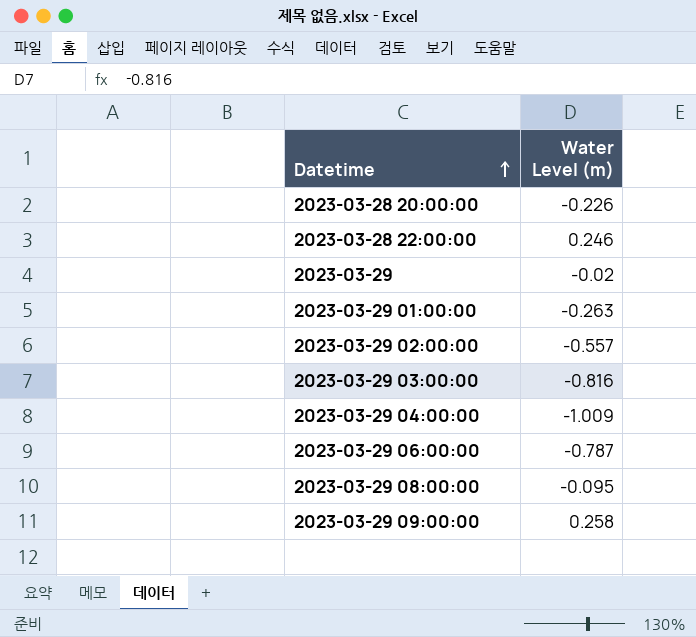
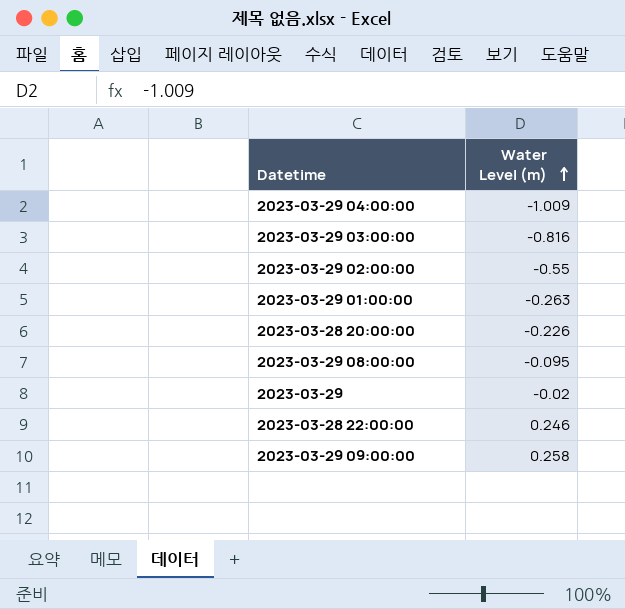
row order: Datetime ascending -> Water Level (m) ascending
row 2023-03-29 06:00:00: -0.787 -> none
2023-03-29 02:00:00 | Water Level (m): -0.557 -> -0.55

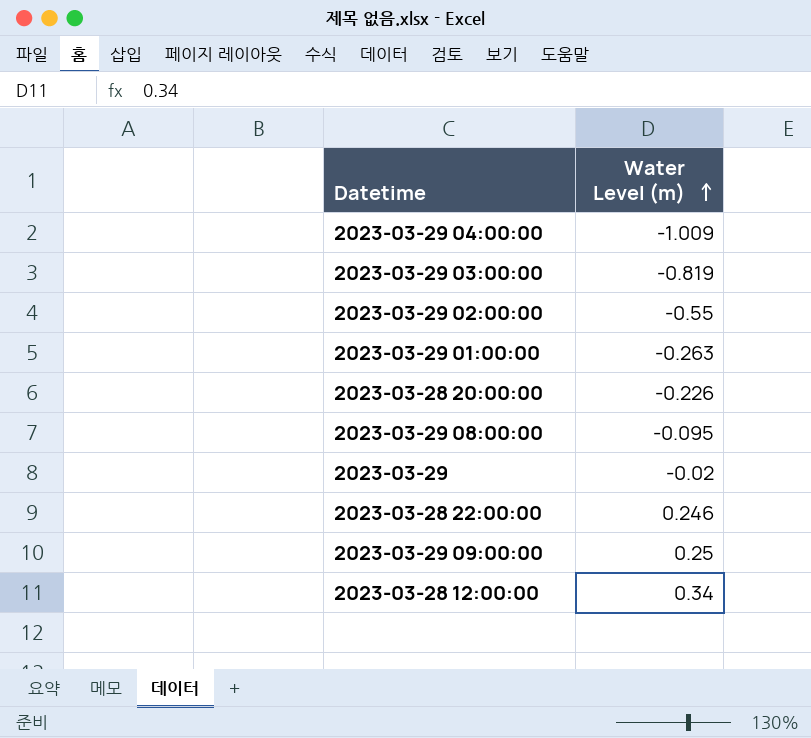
2023-03-29 03:00:00 | Water Level (m): -0.816 -> -0.819
2023-03-29 09:00:00 | Water Level (m): 0.258 -> 0.25
row 2023-03-28 12:00:00: none -> 0.34

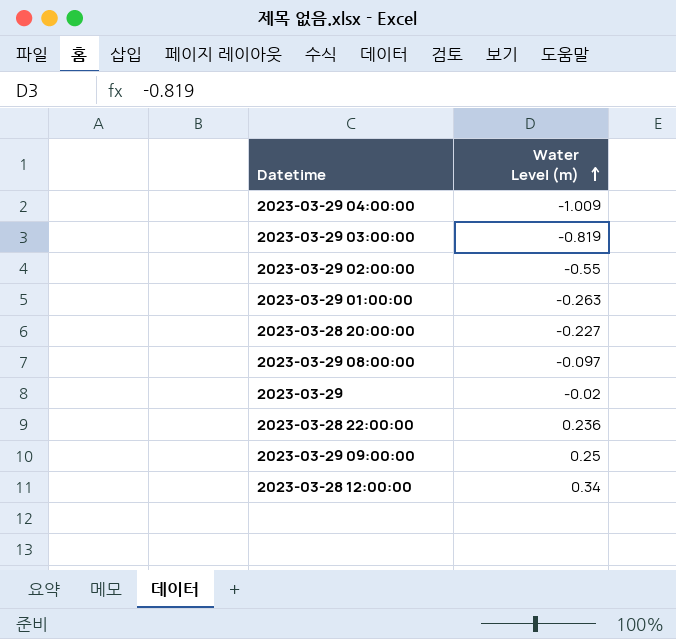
2023-03-28 20:00:00 | Water Level (m): -0.226 -> -0.227
2023-03-29 08:00:00 | Water Level (m): -0.095 -> -0.097
2023-03-28 22:00:00 | Water Level (m): 0.246 -> 0.236

